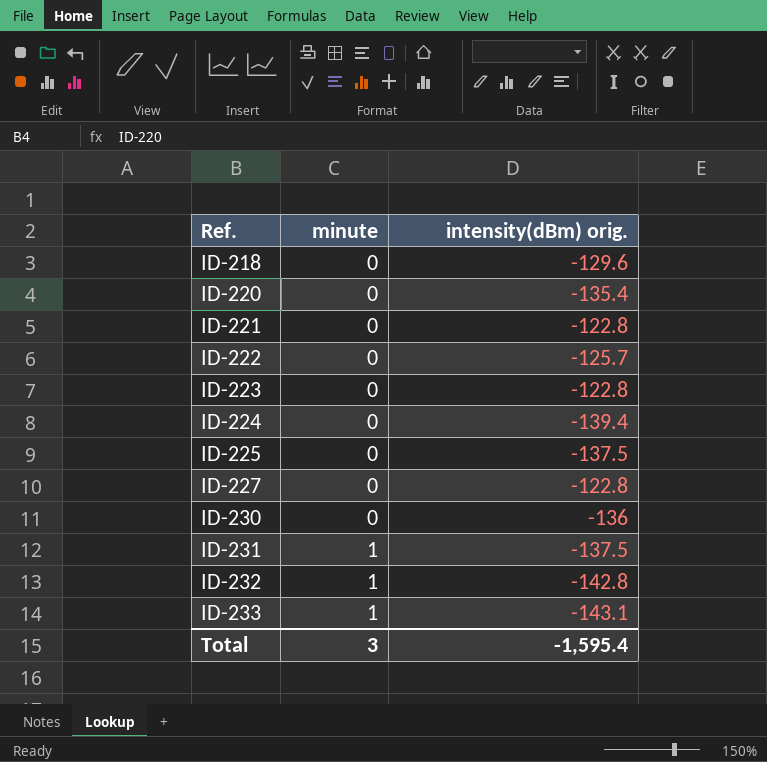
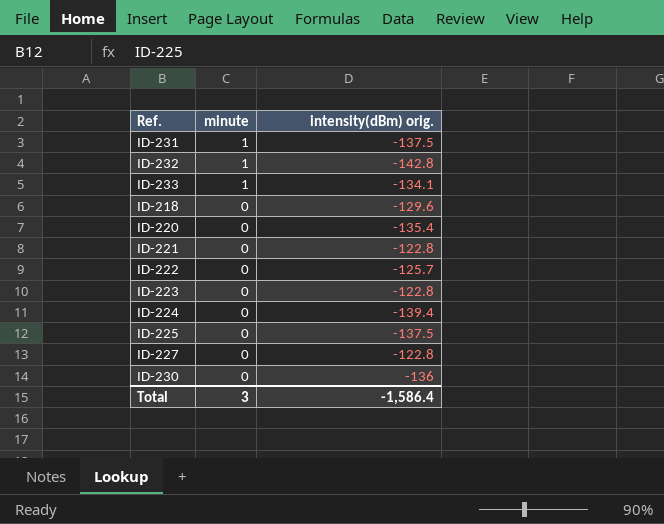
row order: Ref. ascending -> minute descending
ID-233 | intensity(dBm) orig.: -143.1 -> -134.1
Total | intensity(dBm) orig.: -1,595.4 -> -1,586.4

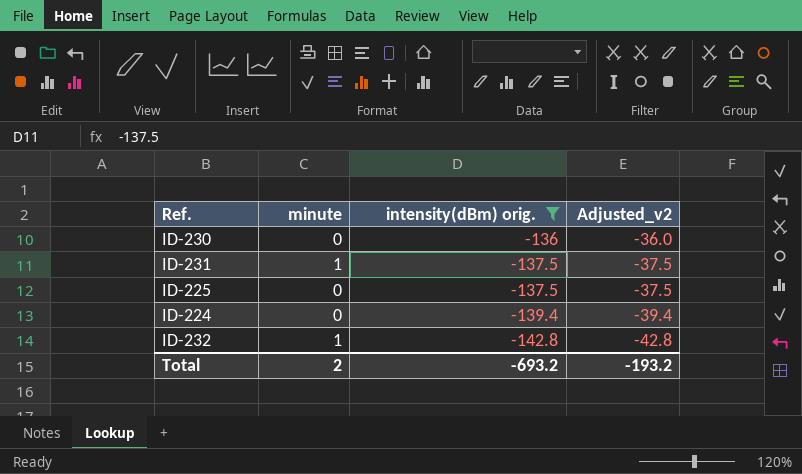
filter: none -> intensity(dBm) orig. <= -136
row order: minute descending -> intensity(dBm) orig. descending
column Adjusted_v2 | formula: none -> [intensity(dBm) orig.] + 100
Total | minute: 3 -> 2
Total | intensity(dBm) orig.: -1,586.4 -> -693.2

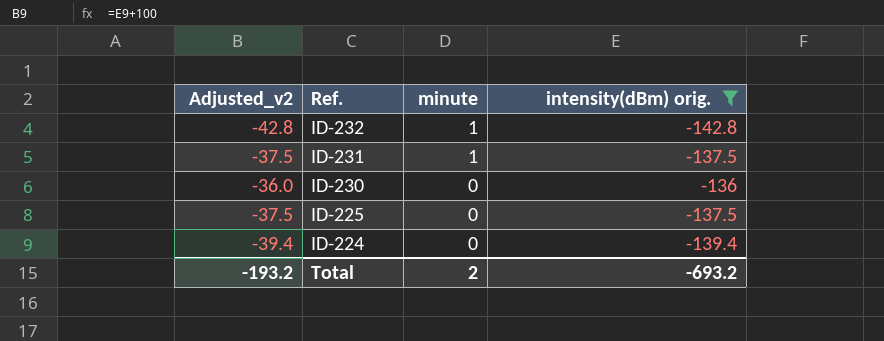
row order: intensity(dBm) orig. descending -> Ref. descending
column Adjusted_v2 | position: 4 -> 1

